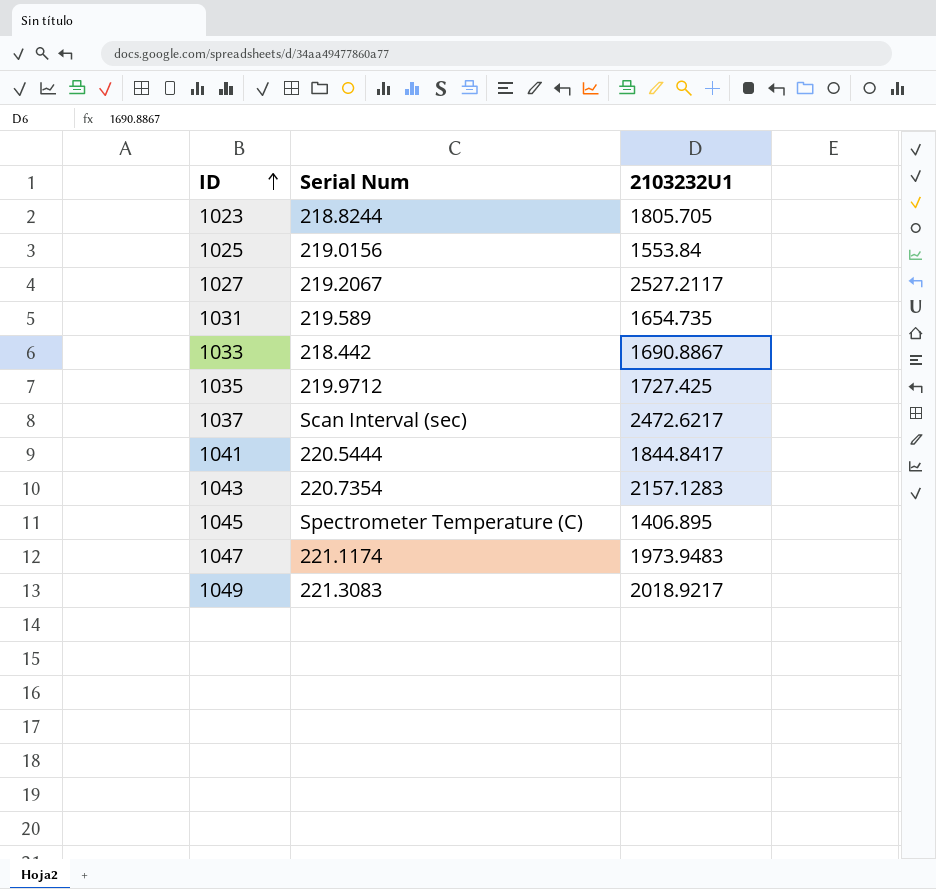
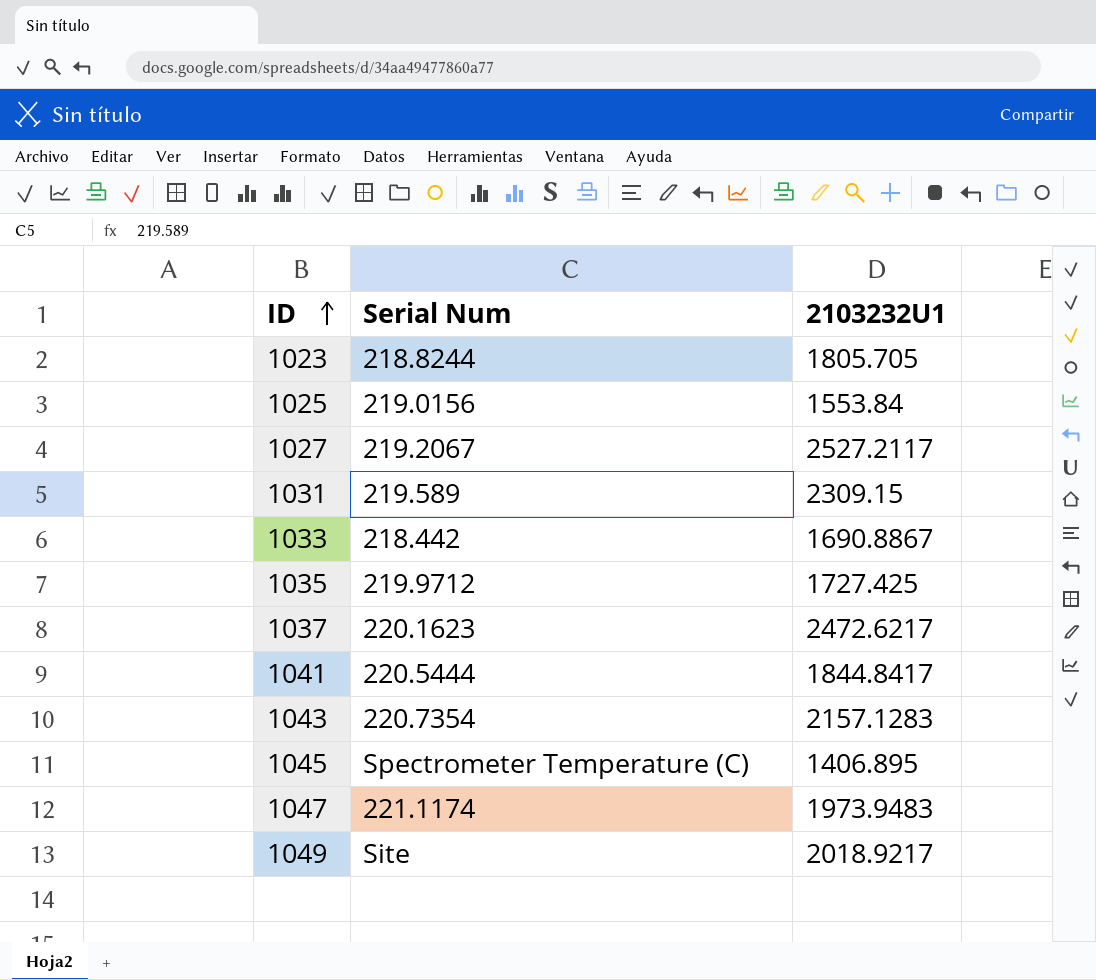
1031 | 2103232U1: 1654.735 -> 2309.15
1037 | Serial Num: Scan Interval (sec) -> 220.1623
1049 | Serial Num: 221.3083 -> Site

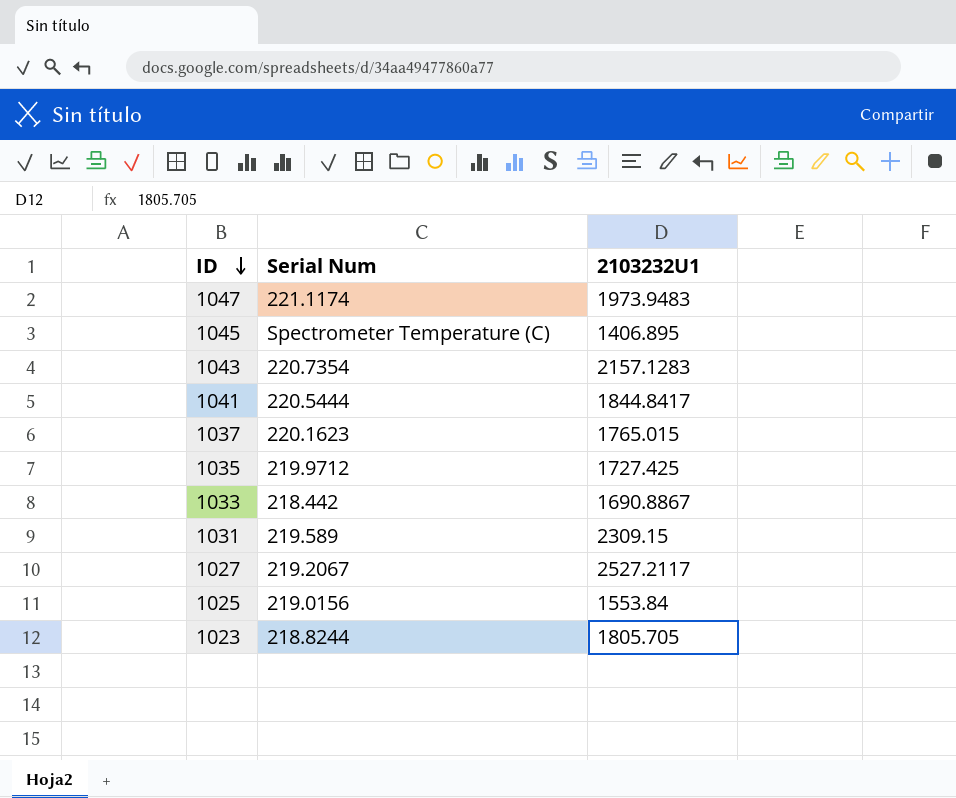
row order: ID ascending -> ID descending
row 1049: Site | 2018.9217 -> none
1037 | 2103232U1: 2472.6217 -> 1765.015

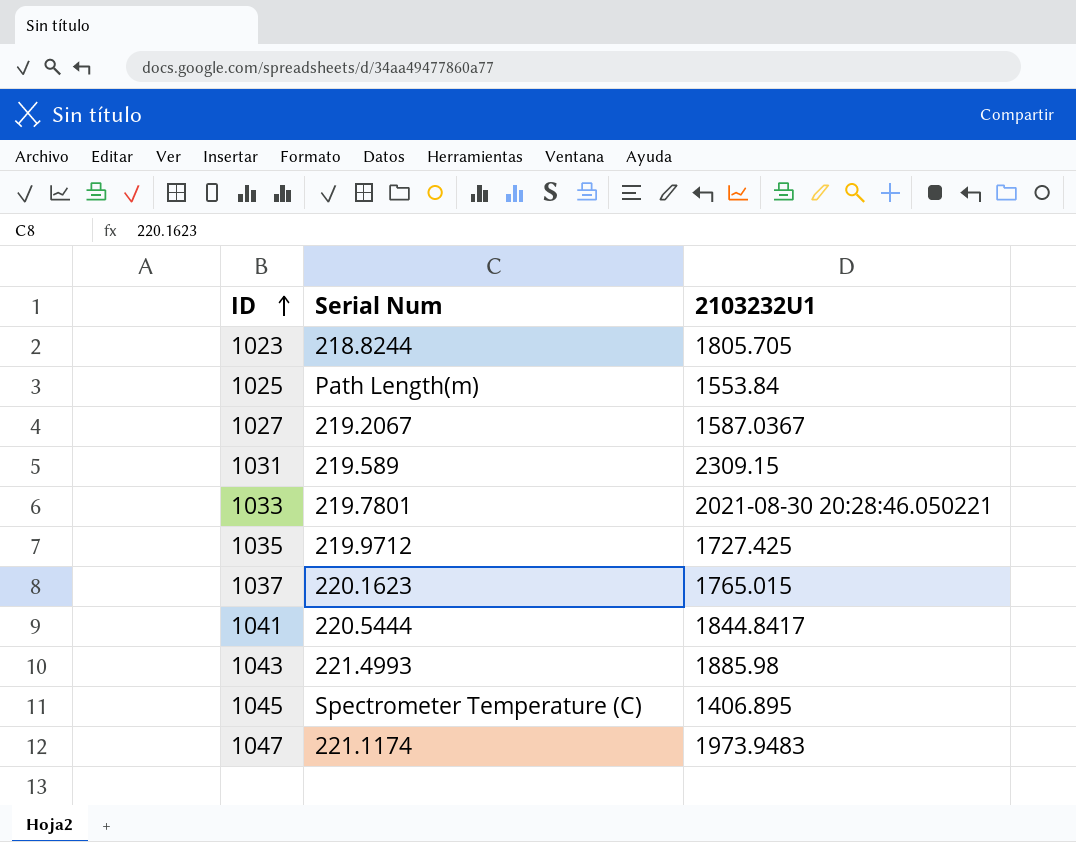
row order: ID descending -> ID ascending
1025 | Serial Num: 219.0156 -> Path Length(m)
1027 | 2103232U1: 2527.2117 -> 1587.0367
1033 | Serial Num: 218.442 -> 219.7801
1033 | 2103232U1: 1690.8867 -> 2021-08-30 20:28:46.050221
1043 | Serial Num: 220.7354 -> 221.4993
1043 | 2103232U1: 2157.1283 -> 1885.98

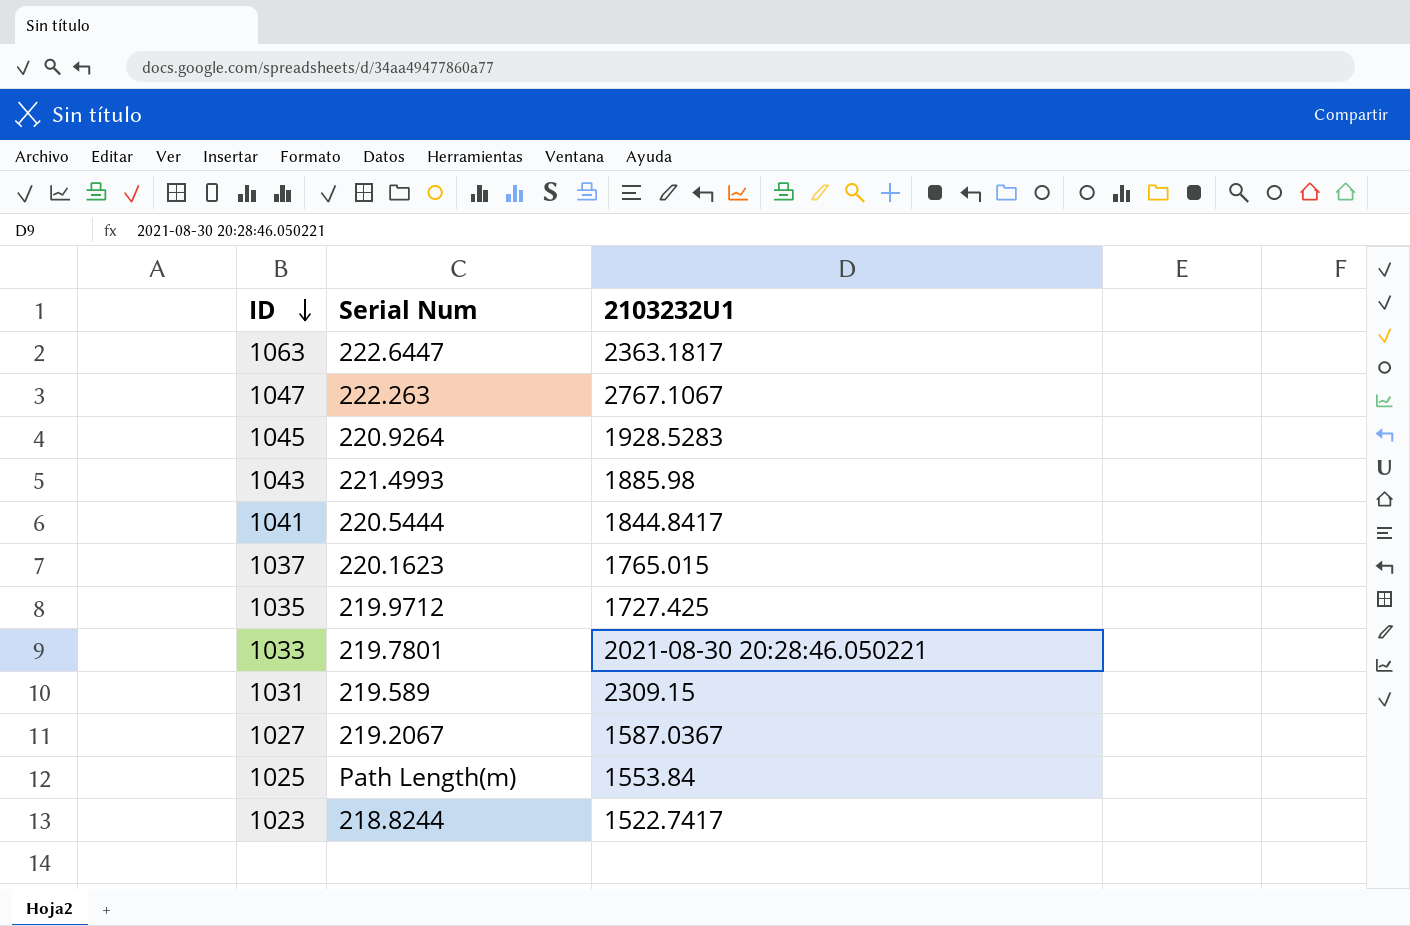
row order: ID ascending -> ID descending
row 1063: none -> 222.6447 | 2363.1817
1047 | Serial Num: 221.1174 -> 222.263
1047 | 2103232U1: 1973.9483 -> 2767.1067
1045 | Serial Num: Spectrometer Temperature (C) -> 220.9264
1045 | 2103232U1: 1406.895 -> 1928.5283
1023 | 2103232U1: 1805.705 -> 1522.7417

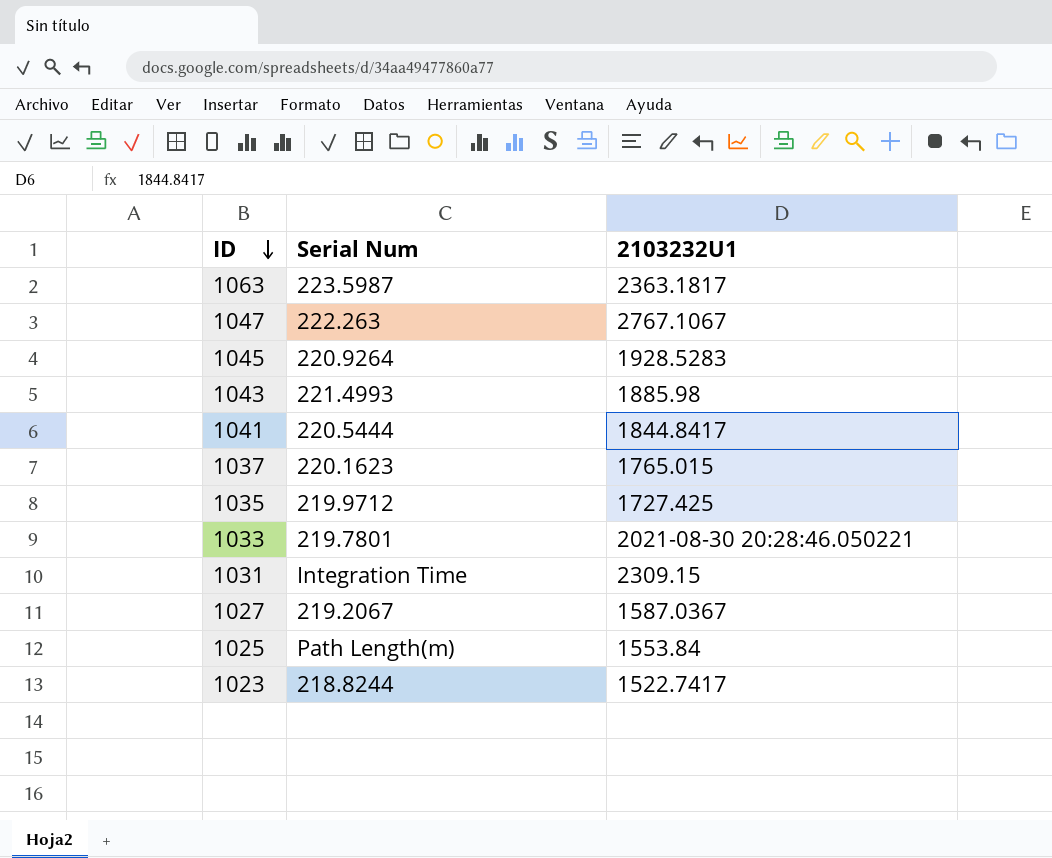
1063 | Serial Num: 222.6447 -> 223.5987
1031 | Serial Num: 219.589 -> Integration Time

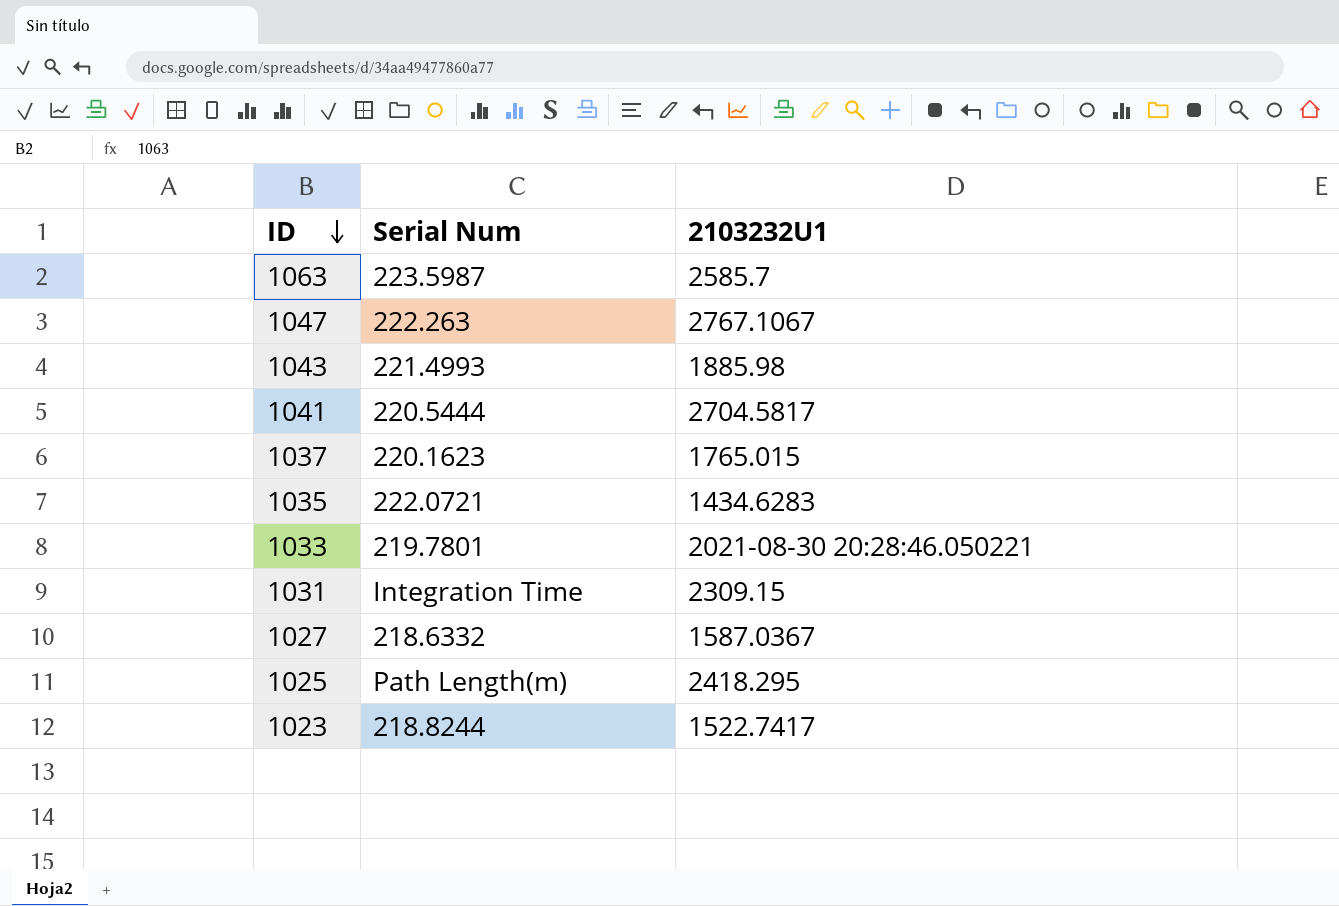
row 1045: 220.9264 | 1928.5283 -> none
1063 | 2103232U1: 2363.1817 -> 2585.7
1041 | 2103232U1: 1844.8417 -> 2704.5817
1035 | Serial Num: 219.9712 -> 222.0721
1035 | 2103232U1: 1727.425 -> 1434.6283
1027 | Serial Num: 219.2067 -> 218.6332
1025 | 2103232U1: 1553.84 -> 2418.295

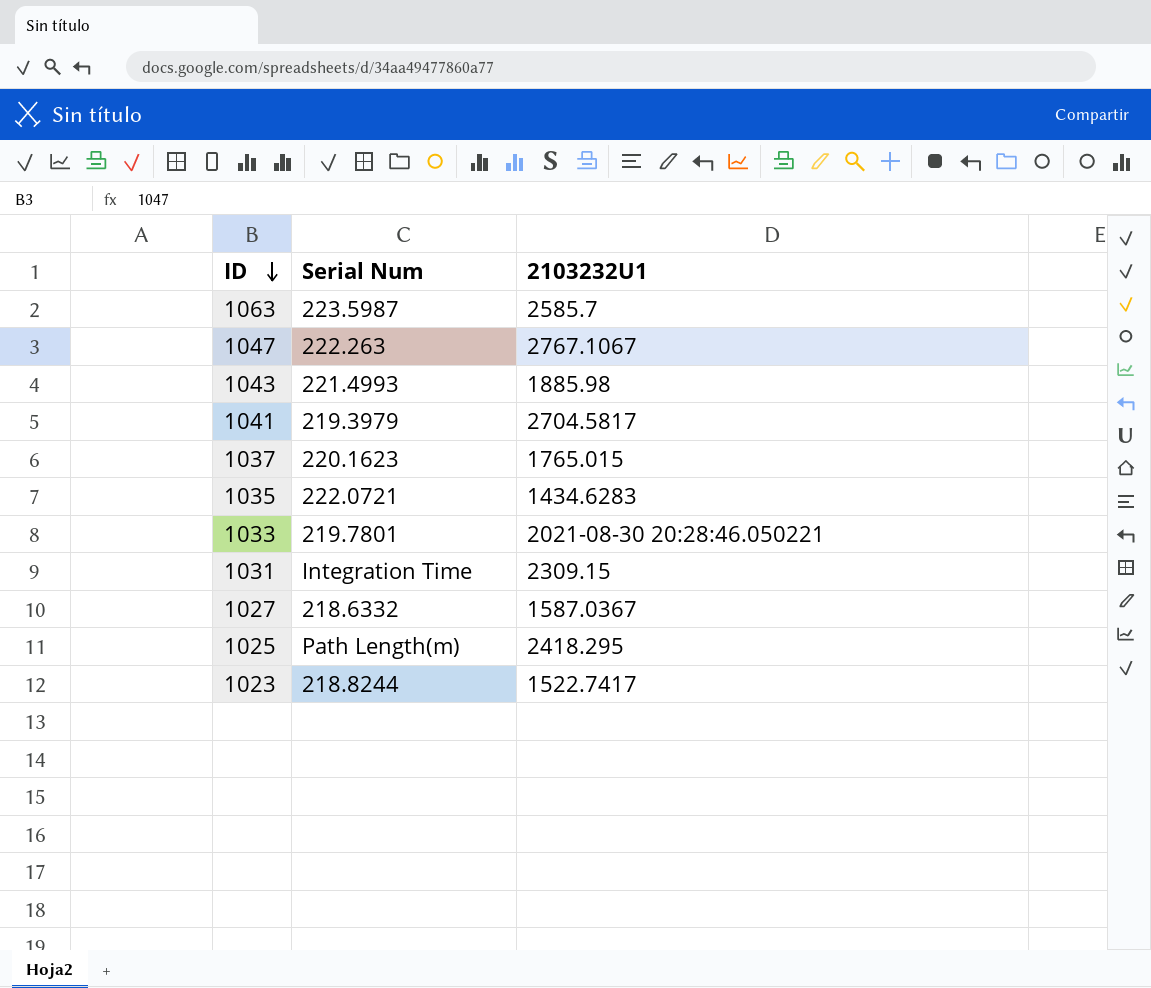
1041 | Serial Num: 220.5444 -> 219.3979

